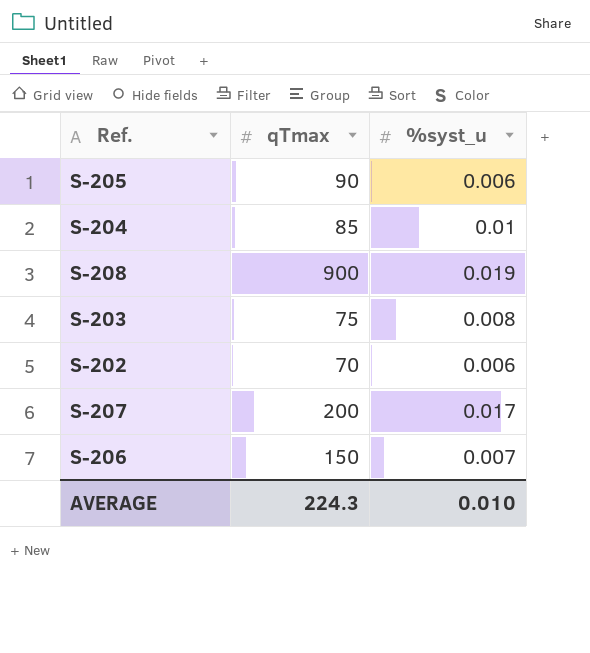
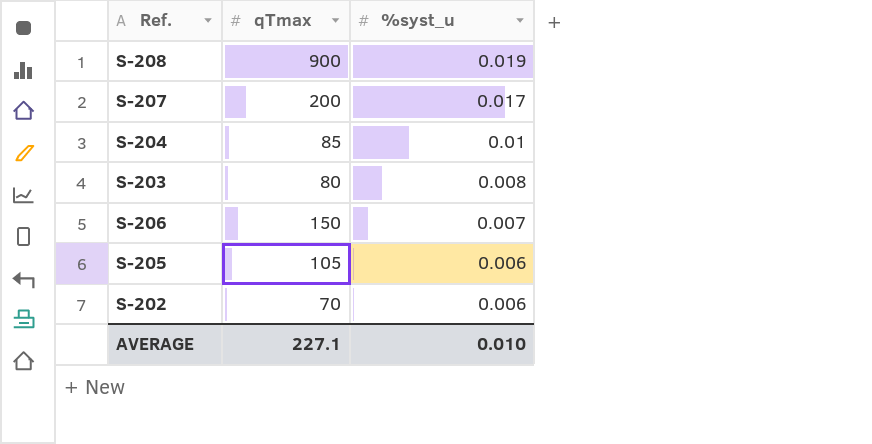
row order: none -> %syst_u descending
S-203 | qTmax: 75 -> 80
S-205 | qTmax: 90 -> 105
AVERAGE | qTmax: 224.3 -> 227.1

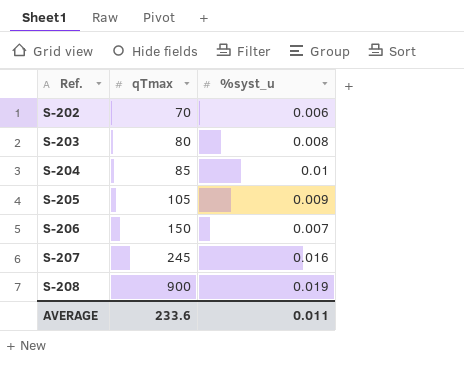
row order: %syst_u descending -> Ref. ascending
S-205 | %syst_u: 0.006 -> 0.009
S-207 | qTmax: 200 -> 245
S-207 | %syst_u: 0.017 -> 0.016
AVERAGE | qTmax: 227.1 -> 233.6
AVERAGE | %syst_u: 0.010 -> 0.011

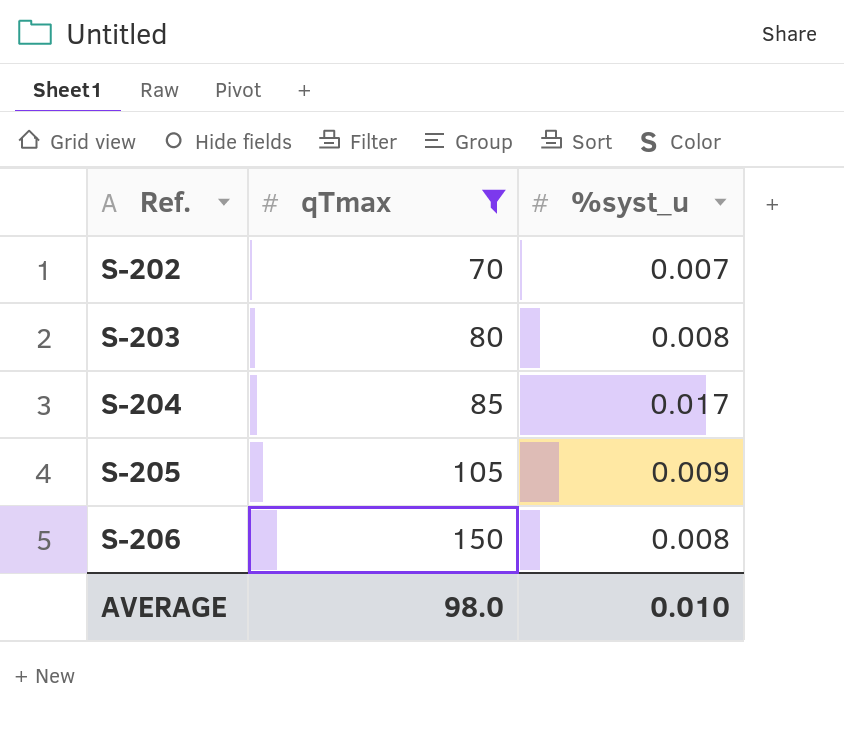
filter: none -> qTmax <= 150
S-202 | %syst_u: 0.006 -> 0.007
S-204 | %syst_u: 0.01 -> 0.017
S-206 | %syst_u: 0.007 -> 0.008
AVERAGE | qTmax: 233.6 -> 98.0
AVERAGE | %syst_u: 0.011 -> 0.010

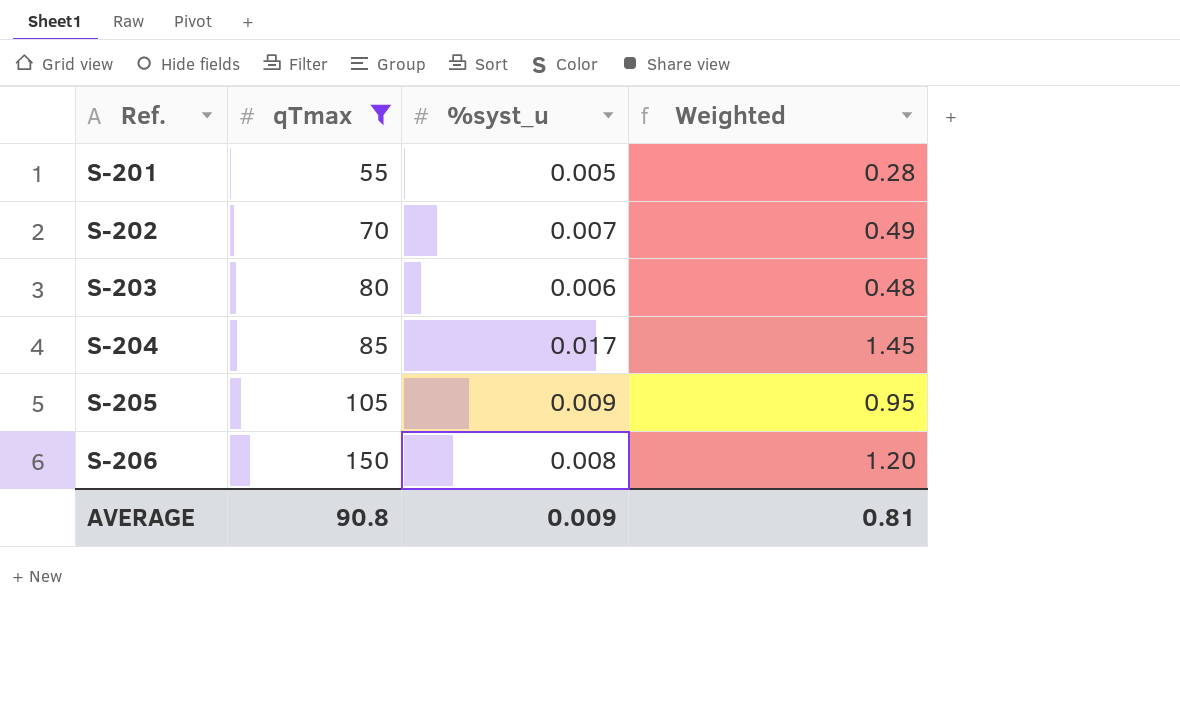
column Weighted | formula: none -> [qTmax] * [%syst_u]
row S-201: none -> 55 | 0.005 | 0.28
S-203 | %syst_u: 0.008 -> 0.006
AVERAGE | qTmax: 98.0 -> 90.8
AVERAGE | %syst_u: 0.010 -> 0.009

